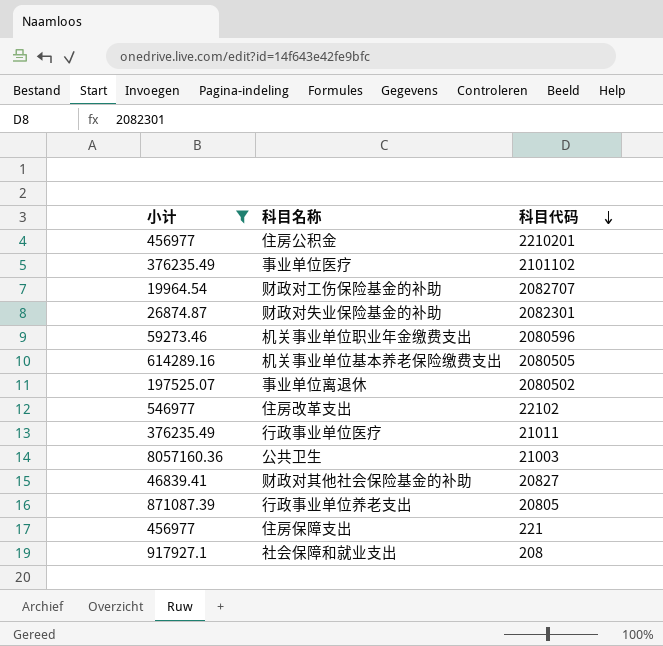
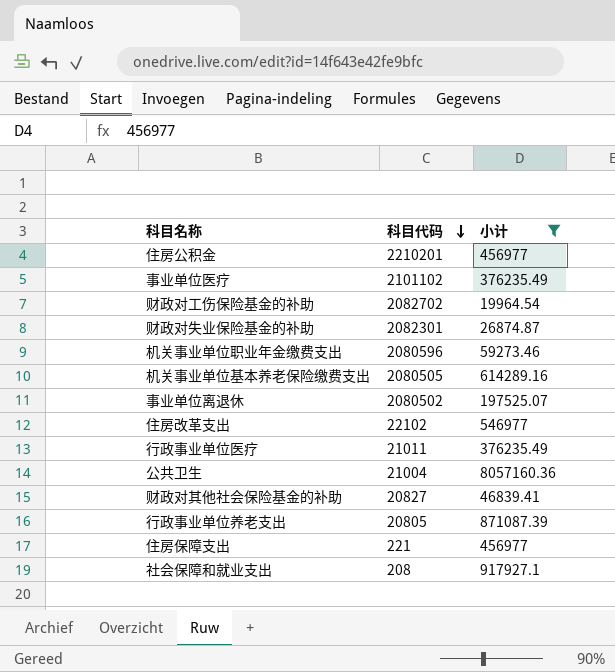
column 小计 | position: 1 -> 3
财政对工伤保险基金的补助 | 科目代码: 2082707 -> 2082702
公共卫生 | 科目代码: 21003 -> 21004

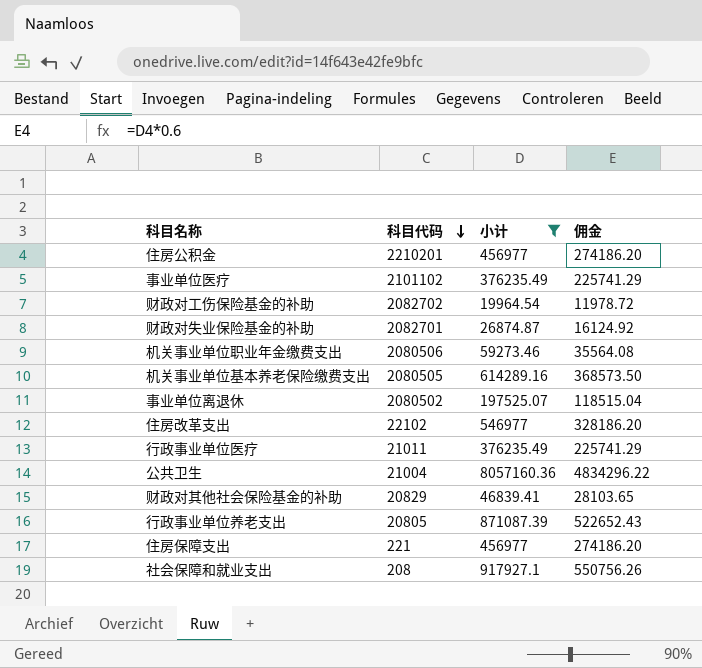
column 佣金 | formula: none -> [小计] * 0.6
财政对失业保险基金的补助 | 科目代码: 2082301 -> 2082701
机关事业单位职业年金缴费支出 | 科目代码: 2080596 -> 2080506
财政对其他社会保险基金的补助 | 科目代码: 20827 -> 20829

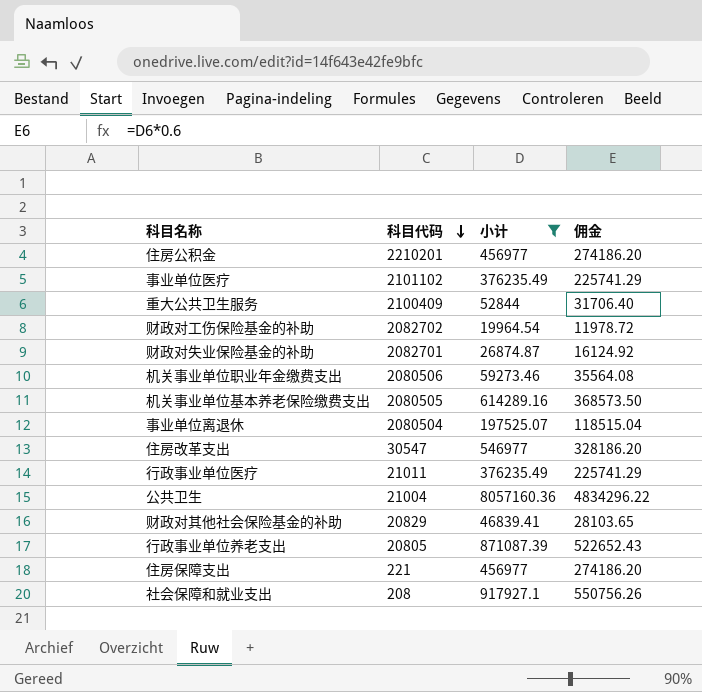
row 重大公共卫生服务: none -> 2100409 | 52844 | 31706.40
事业单位离退休 | 科目代码: 2080502 -> 2080504
住房改革支出 | 科目代码: 22102 -> 30547

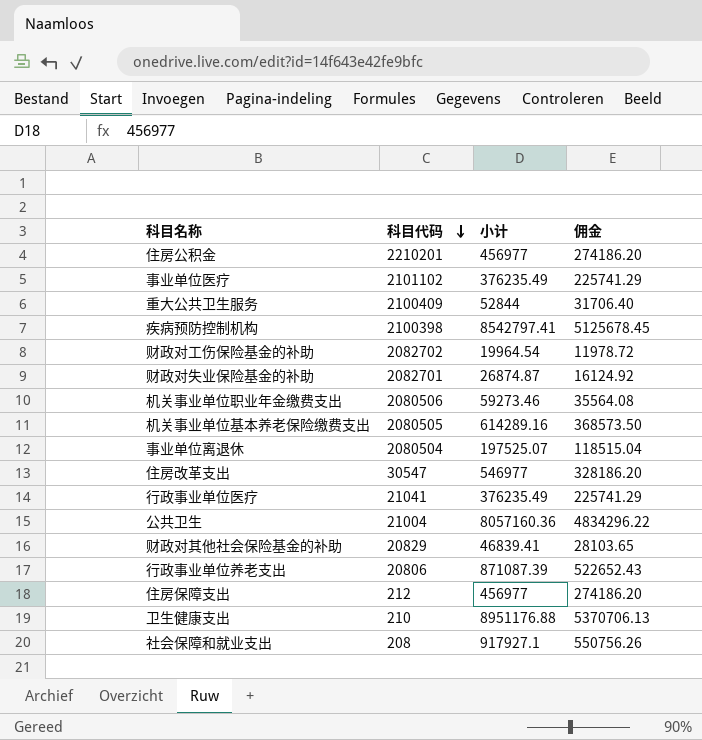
filter: 小计 <= 8057160.36 -> none
行政事业单位医疗 | 科目代码: 21011 -> 21041
行政事业单位养老支出 | 科目代码: 20805 -> 20806
住房保障支出 | 科目代码: 221 -> 212

